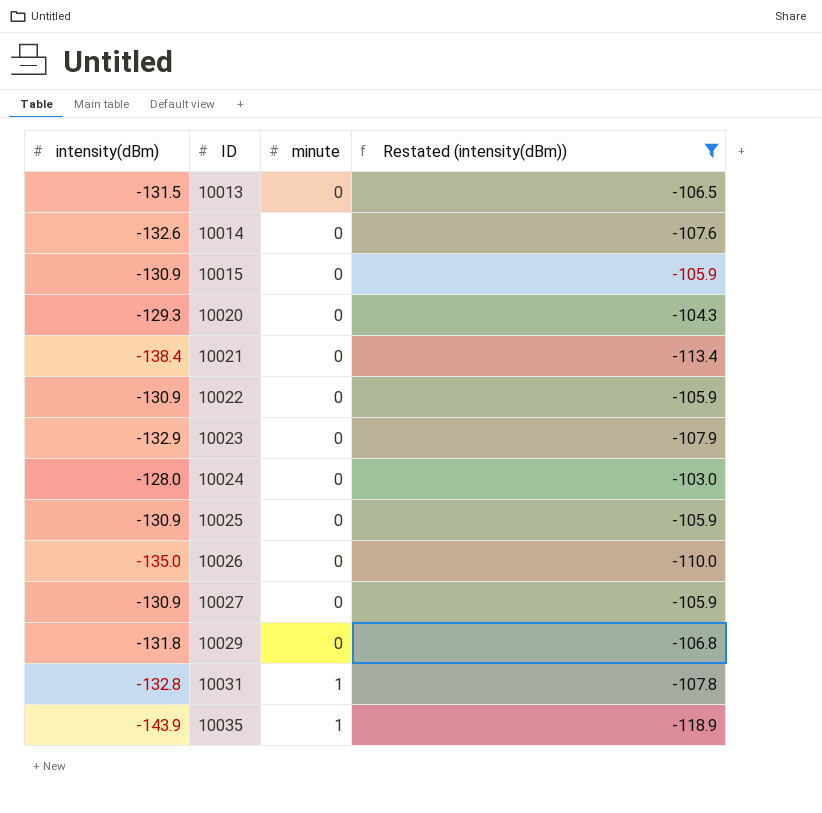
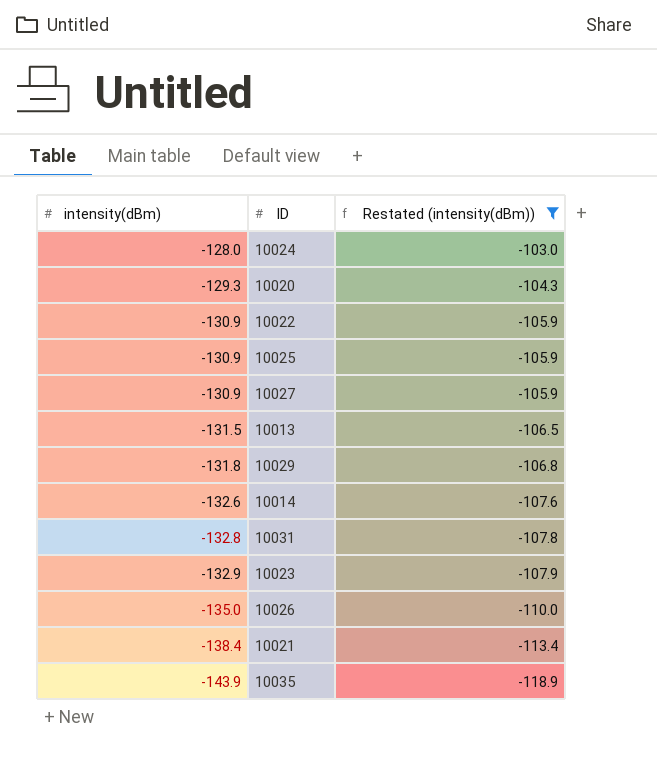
row order: ID ascending -> intensity(dBm) descending
column minute | position: 3 -> none
row 10015: -130.9 | 0 | -105.9 -> none

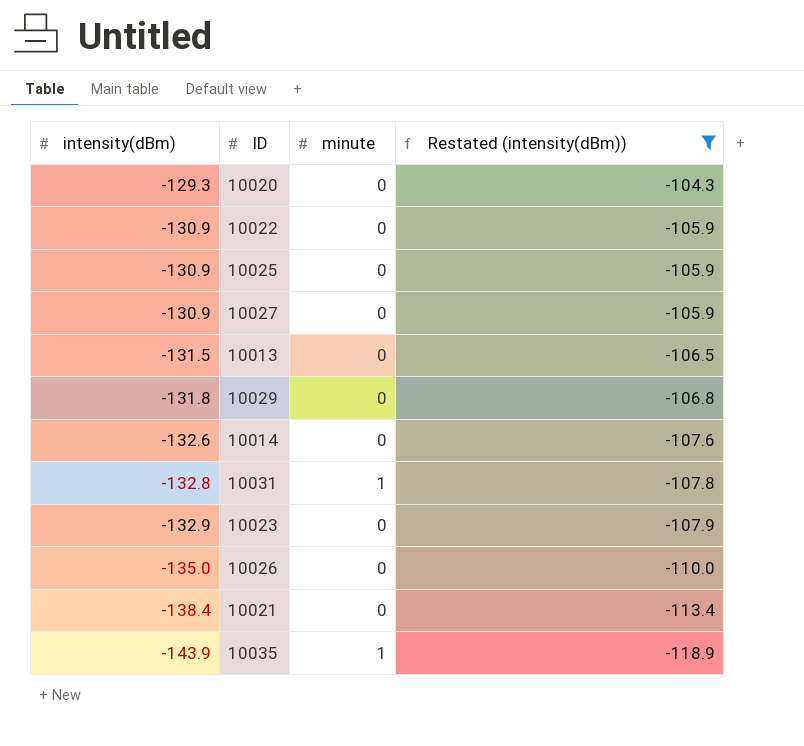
column minute | position: none -> 3
row 10024: -128.0 | -103.0 -> none

